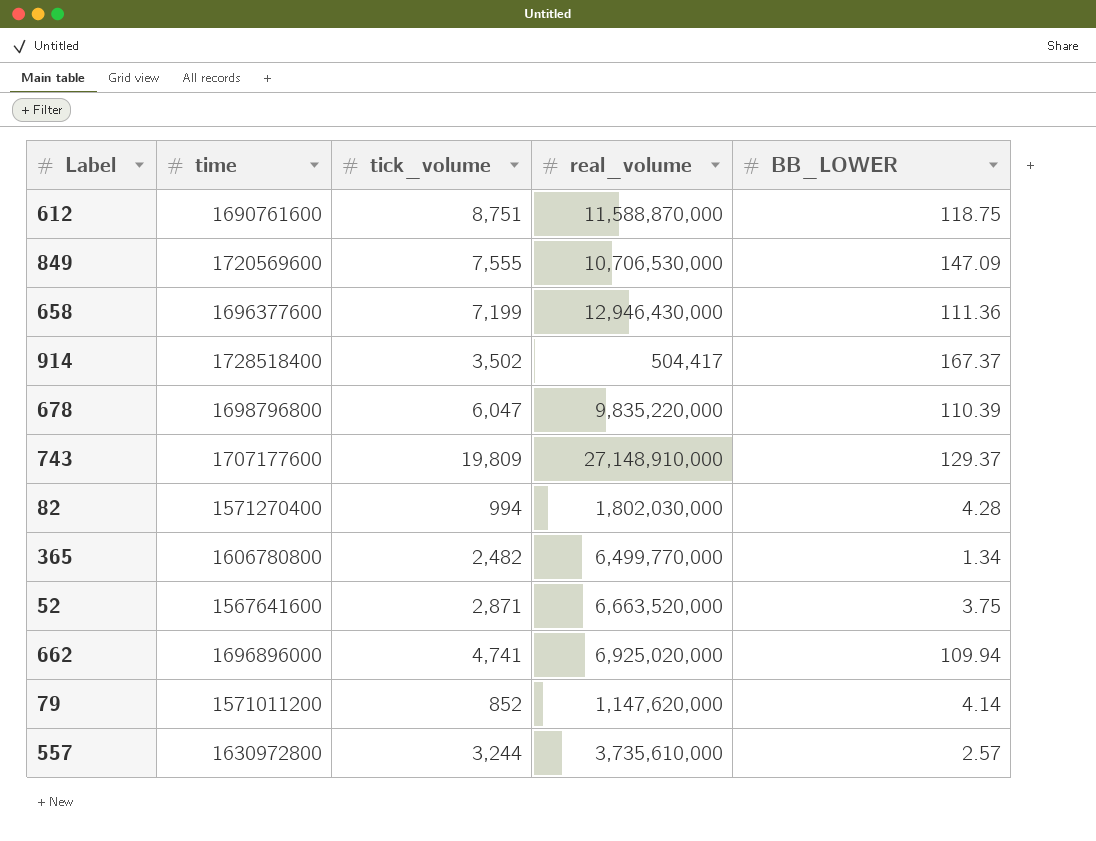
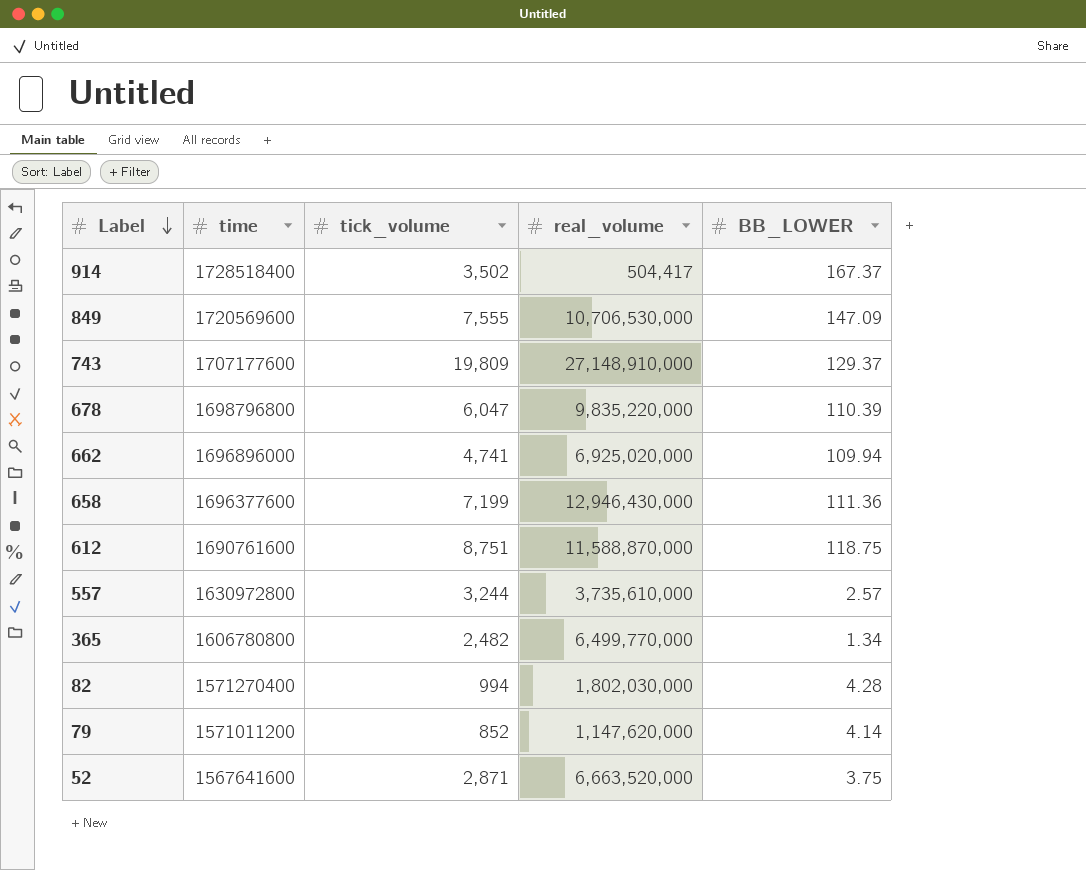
row order: none -> Label descending

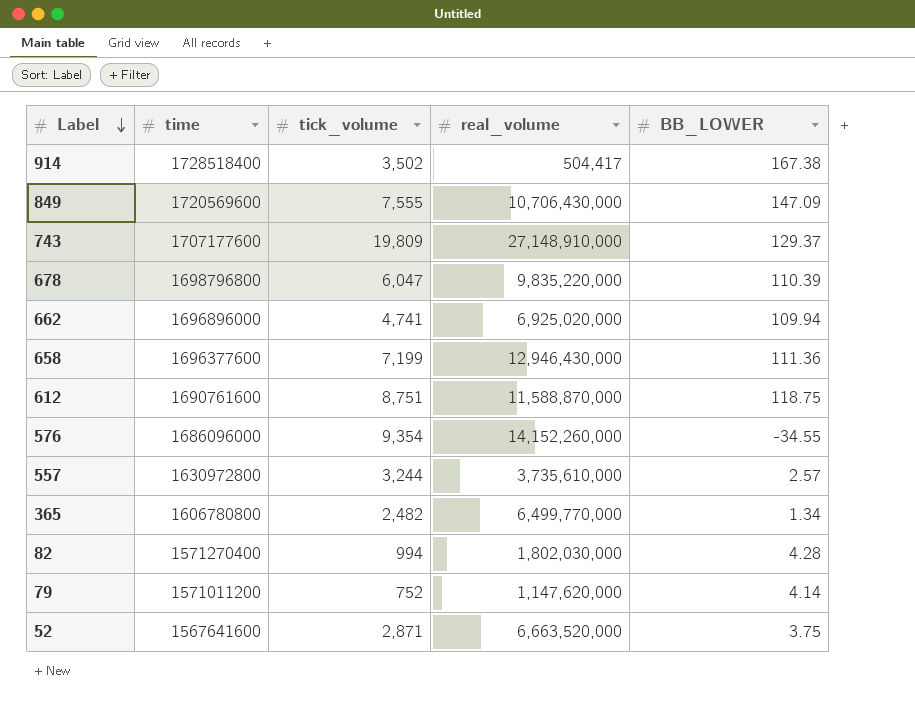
914 | BB_LOWER: 167.37 -> 167.38
849 | real_volume: 10,706,530,000 -> 10,706,430,000
row 576: none -> 1686096000 | 9,354 | 14,152,260,000 | -34.55
79 | tick_volume: 852 -> 752

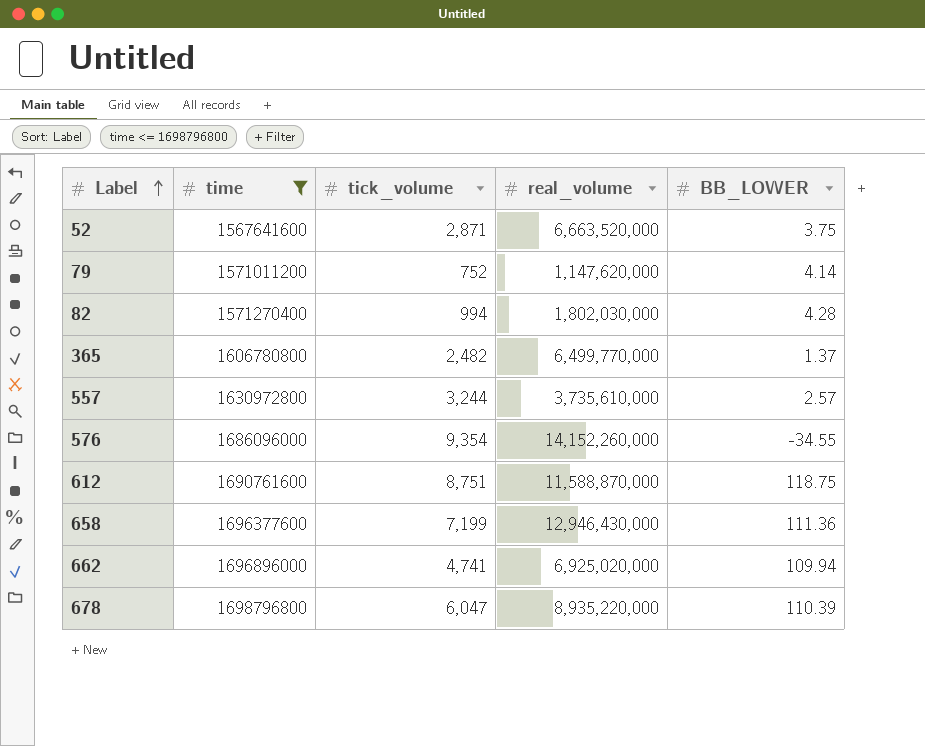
filter: none -> time <= 1698796800
row order: Label descending -> Label ascending
365 | BB_LOWER: 1.34 -> 1.37
678 | real_volume: 9,835,220,000 -> 8,935,220,000

